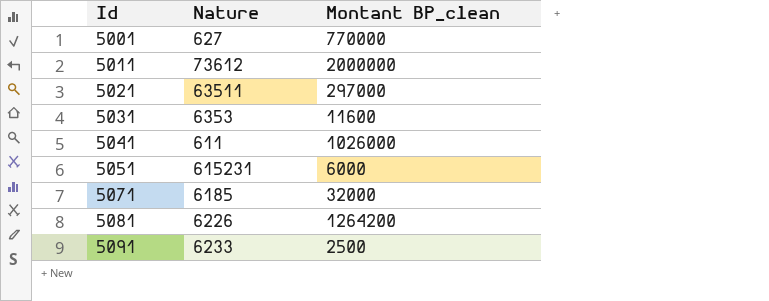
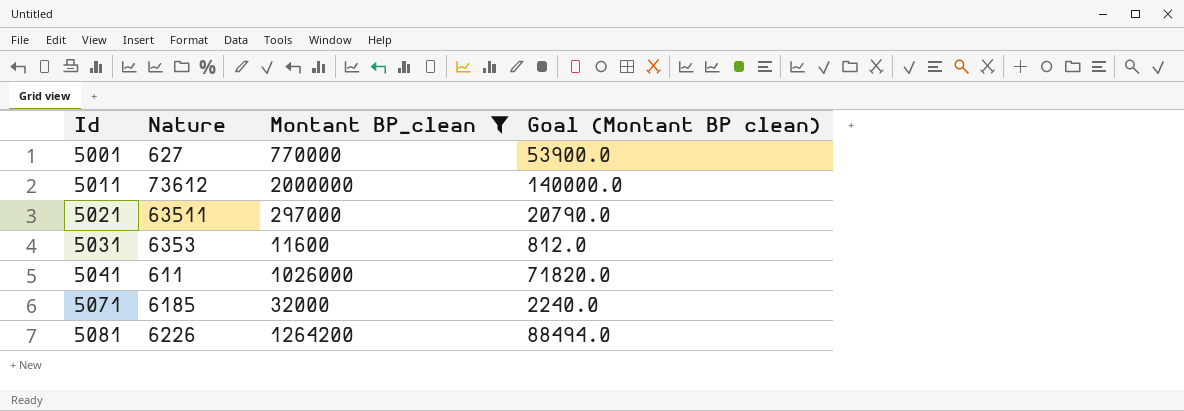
filter: none -> Montant BP_clean >= 11600
column Goal (Montant BP clean) | formula: none -> [Montant BP_clean] * 0.07

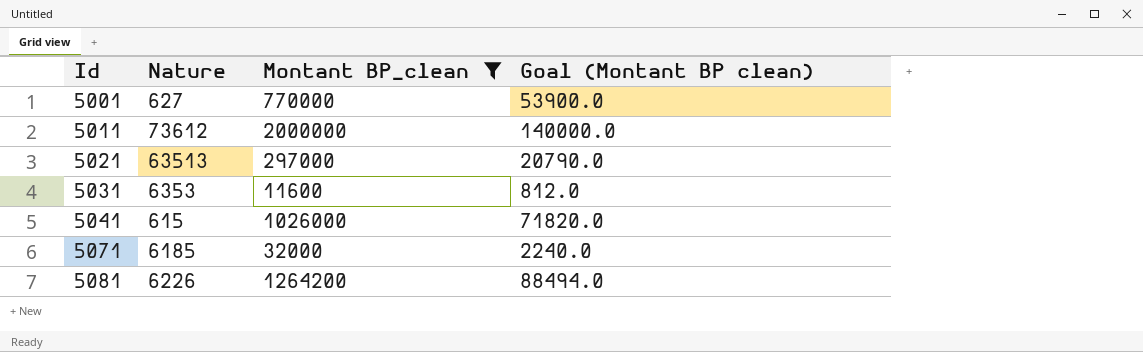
5021 | Nature: 63511 -> 63513
5041 | Nature: 611 -> 615

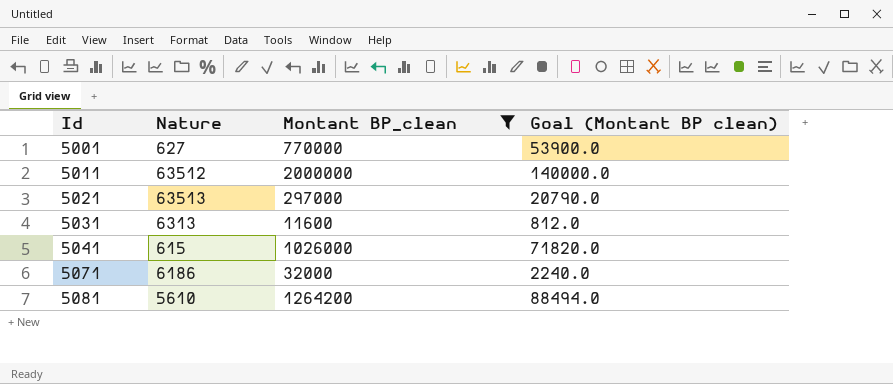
5011 | Nature: 73612 -> 63512
5031 | Nature: 6353 -> 6313
5071 | Nature: 6185 -> 6186
5081 | Nature: 6226 -> 5610

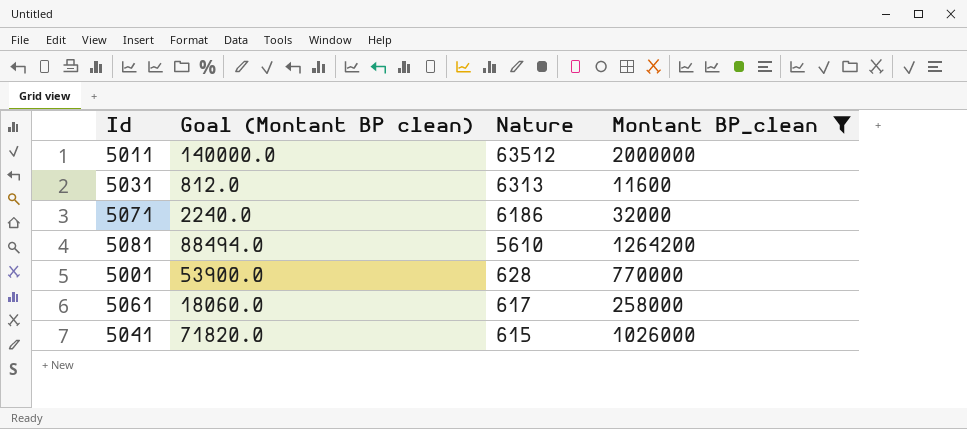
row order: Id ascending -> Nature descending
column Goal (Montant BP clean) | position: 4 -> 2
row 5021: 63513 | 297000 | 20790.0 -> none
5001 | Nature: 627 -> 628
row 5061: none -> 18060.0 | 617 | 258000

